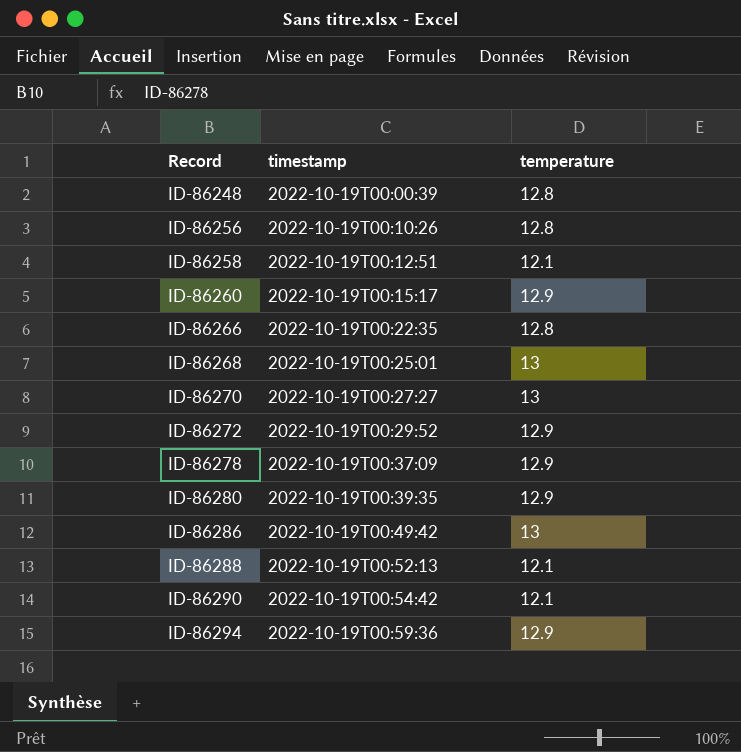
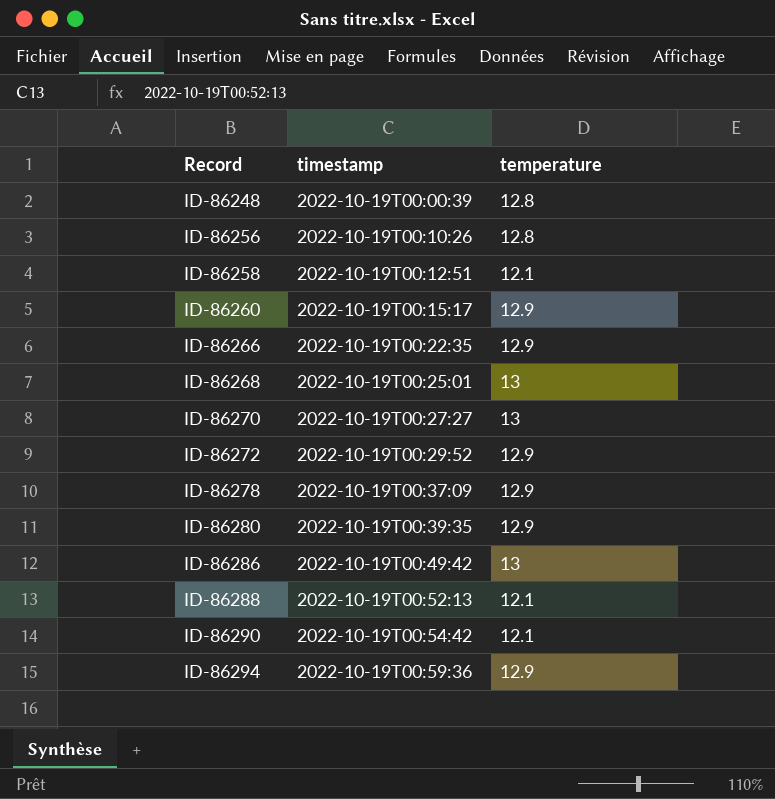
ID-86266 | temperature: 12.8 -> 12.9

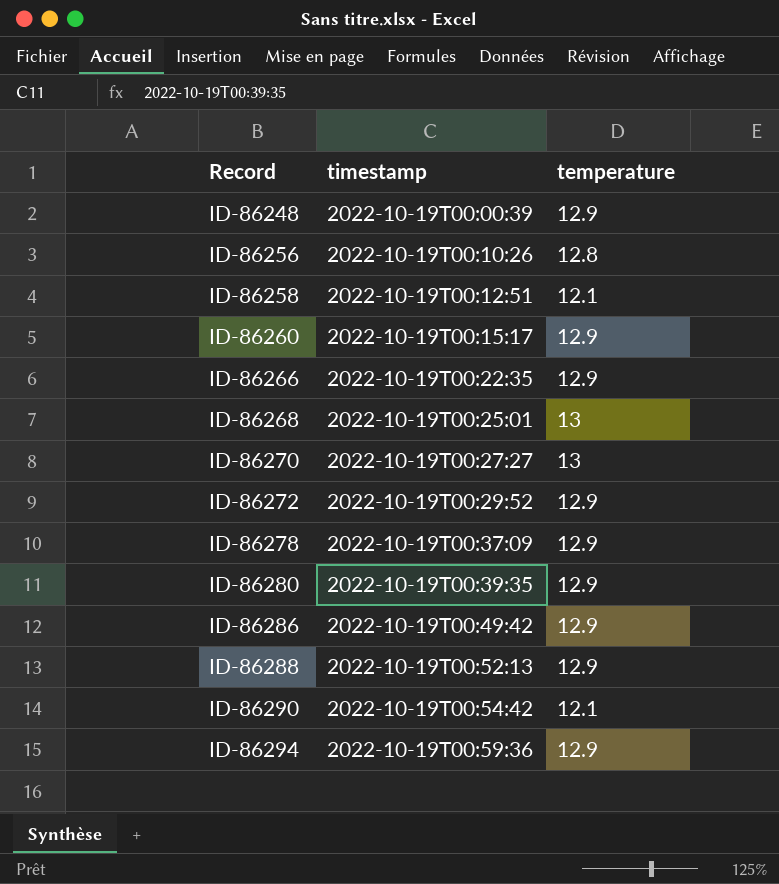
ID-86248 | temperature: 12.8 -> 12.9
ID-86286 | temperature: 13 -> 12.9
ID-86288 | temperature: 12.1 -> 12.9

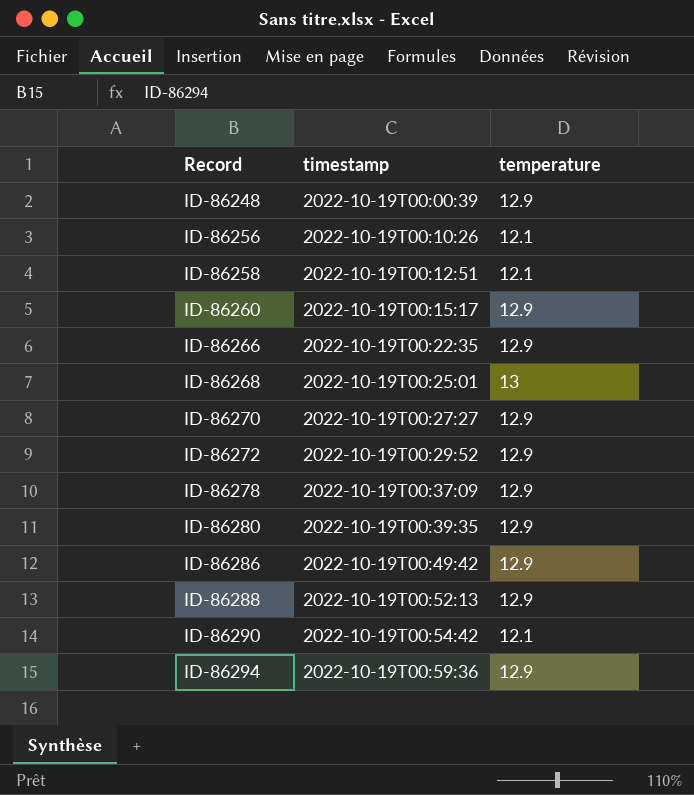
ID-86256 | temperature: 12.8 -> 12.1
ID-86270 | temperature: 13 -> 12.9

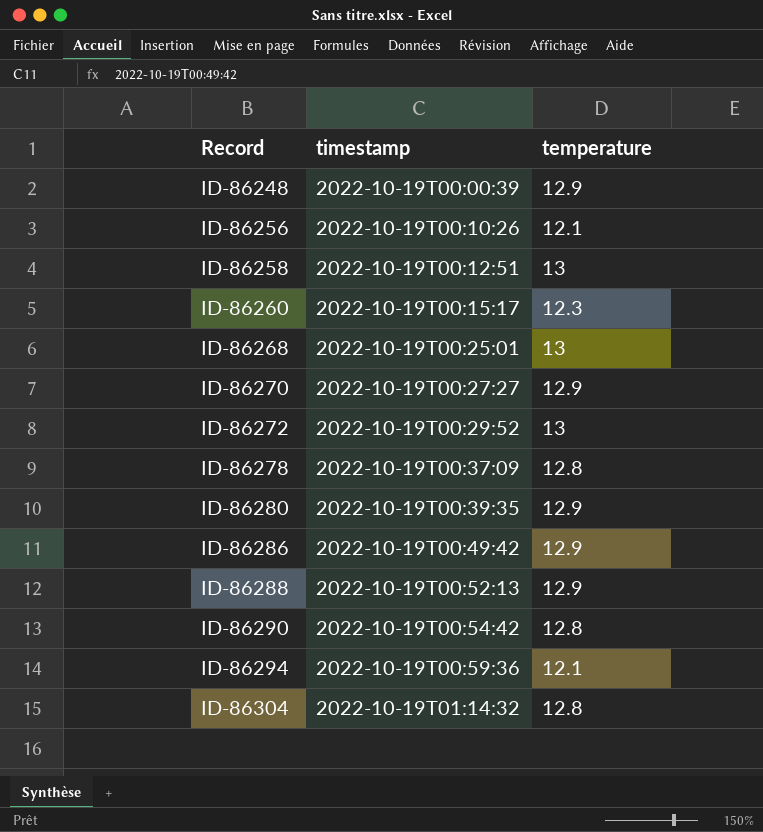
row ID-86266: 2022-10-19T00:22:35 | 12.9 -> none
ID-86258 | temperature: 12.1 -> 13
ID-86260 | temperature: 12.9 -> 12.3
ID-86272 | temperature: 12.9 -> 13
ID-86278 | temperature: 12.9 -> 12.8
ID-86290 | temperature: 12.1 -> 12.8
ID-86294 | temperature: 12.9 -> 12.1
row ID-86304: none -> 2022-10-19T01:14:32 | 12.8

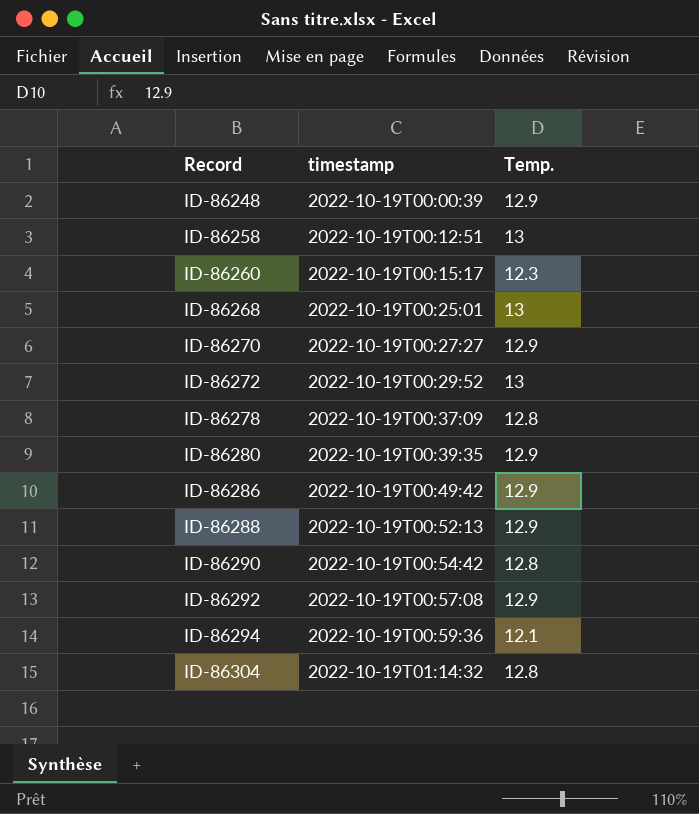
column name: temperature -> Temp.
row ID-86256: 2022-10-19T00:10:26 | 12.1 -> none
row ID-86292: none -> 2022-10-19T00:57:08 | 12.9

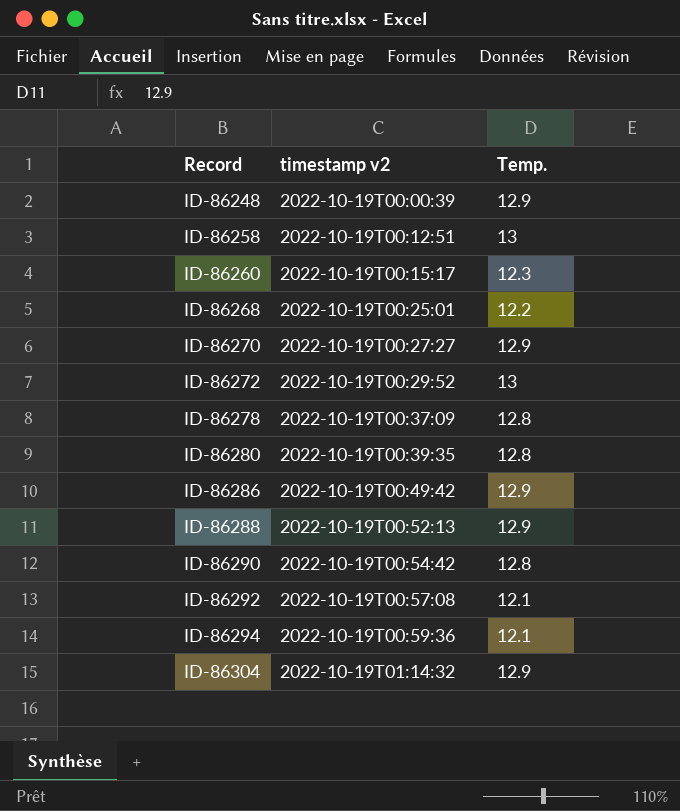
column name: timestamp -> timestamp v2
ID-86268 | Temp.: 13 -> 12.2
ID-86280 | Temp.: 12.9 -> 12.8
ID-86292 | Temp.: 12.9 -> 12.1
ID-86304 | Temp.: 12.8 -> 12.9

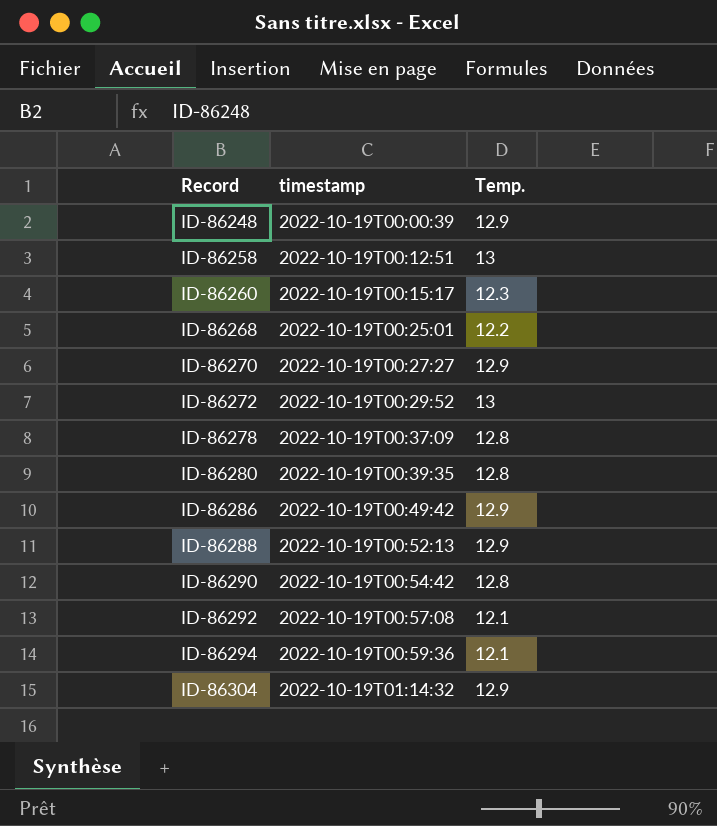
column name: timestamp v2 -> timestamp

